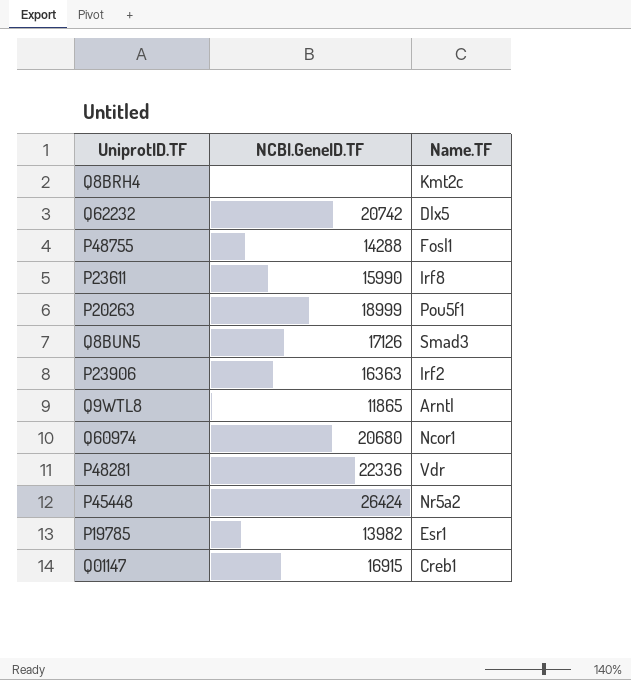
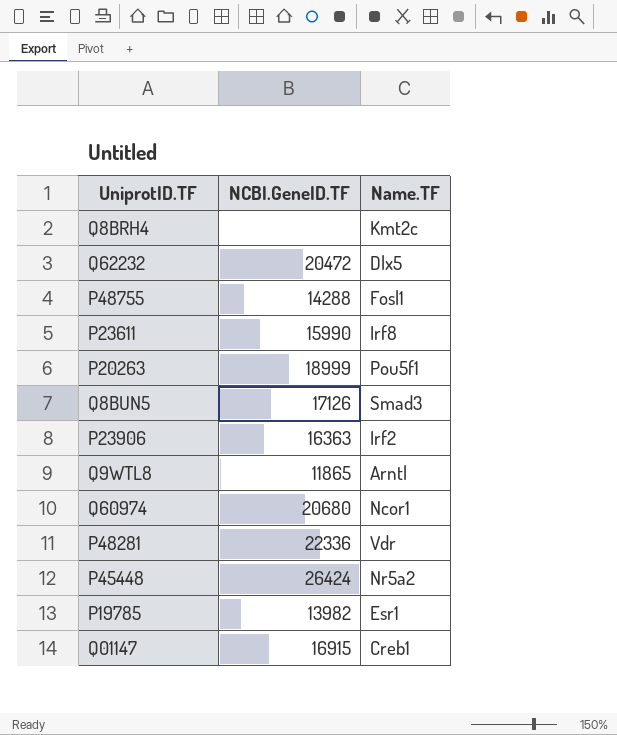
Q62232 | NCBI.GeneID.TF: 20742 -> 20472

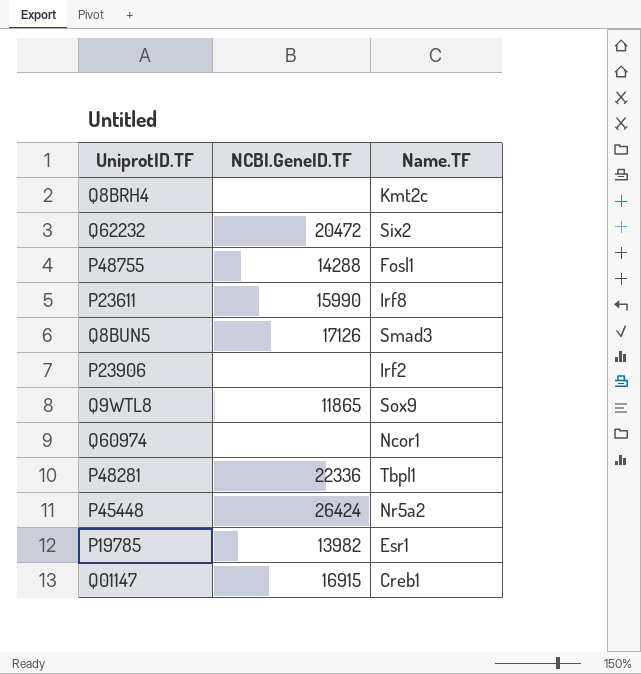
row P20263: 18999 | Pou5f1 -> none
Q62232 | Name.TF: Dlx5 -> Six2
P23906 | NCBI.GeneID.TF: 16363 -> none
Q9WTL8 | Name.TF: Arntl -> Sox9
Q60974 | NCBI.GeneID.TF: 20680 -> none
P48281 | Name.TF: Vdr -> Tbpl1

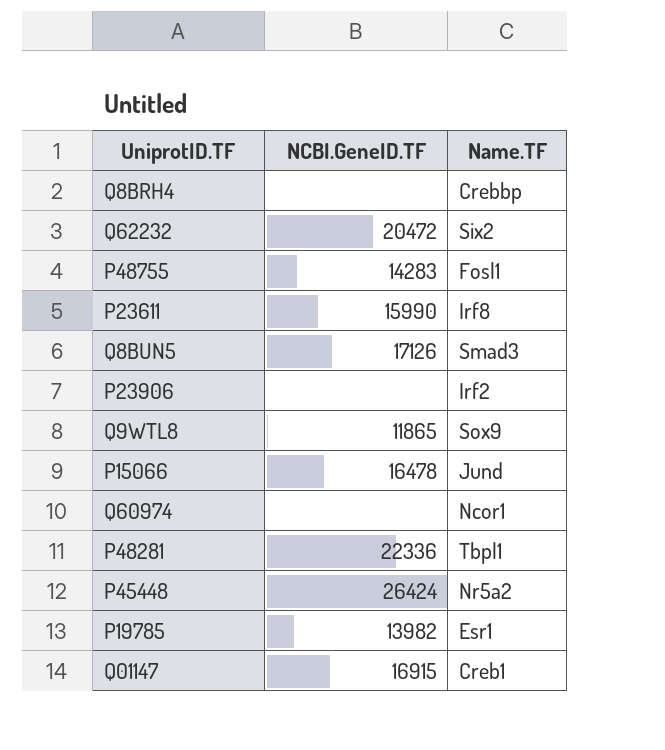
Q8BRH4 | Name.TF: Kmt2c -> Crebbp
P48755 | NCBI.GeneID.TF: 14288 -> 14283
row P15066: none -> 16478 | Jund

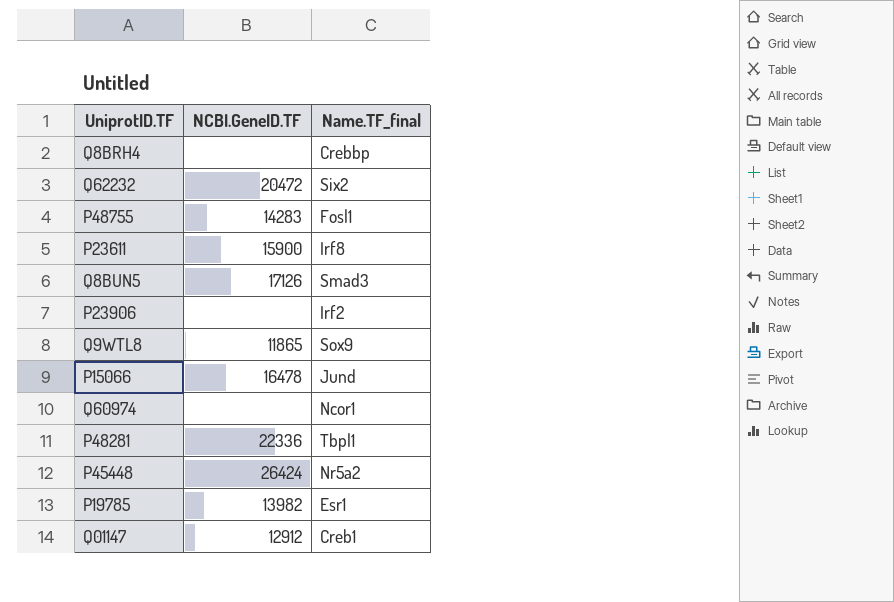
column name: Name.TF -> Name.TF_final
P23611 | NCBI.GeneID.TF: 15990 -> 15900
Q01147 | NCBI.GeneID.TF: 16915 -> 12912

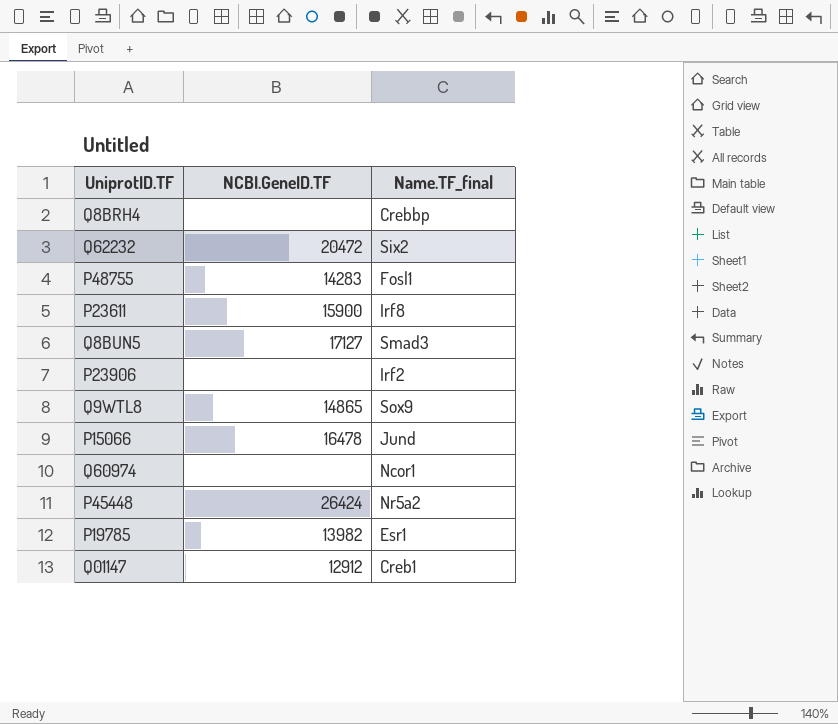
row P48281: 22336 | Tbpl1 -> none
Q8BUN5 | NCBI.GeneID.TF: 17126 -> 17127
Q9WTL8 | NCBI.GeneID.TF: 11865 -> 14865

